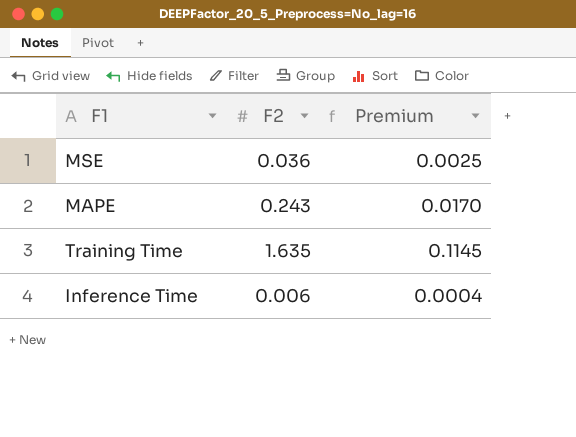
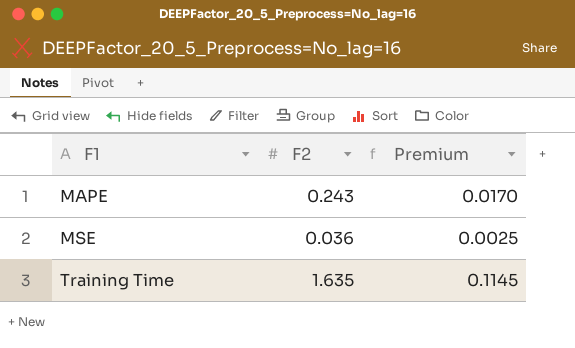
row order: none -> F1 ascending
row Inference Time: 0.006 | 0.0004 -> none

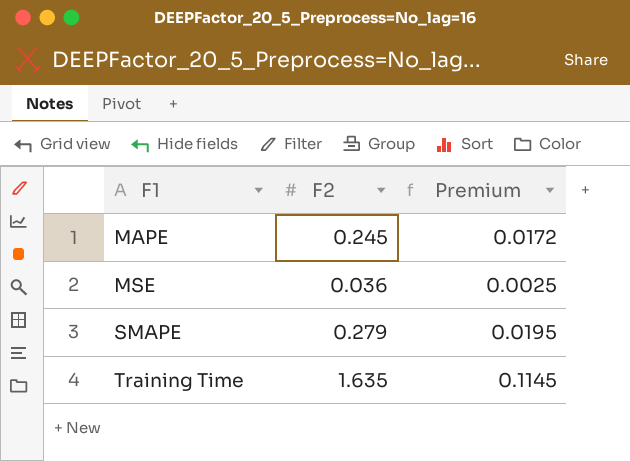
MAPE | F2: 0.243 -> 0.245
MAPE | Premium: 0.0170 -> 0.0172
row SMAPE: none -> 0.279 | 0.0195

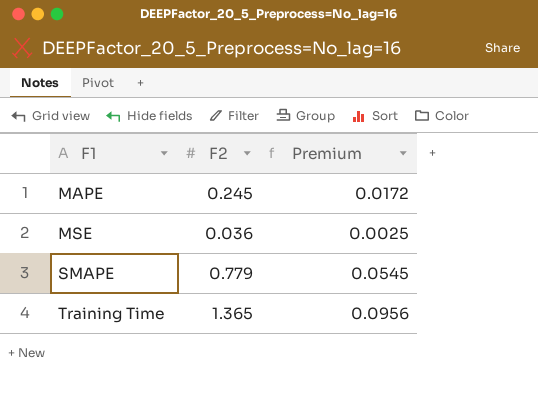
SMAPE | F2: 0.279 -> 0.779
SMAPE | Premium: 0.0195 -> 0.0545
Training Time | F2: 1.635 -> 1.365
Training Time | Premium: 0.1145 -> 0.0956

